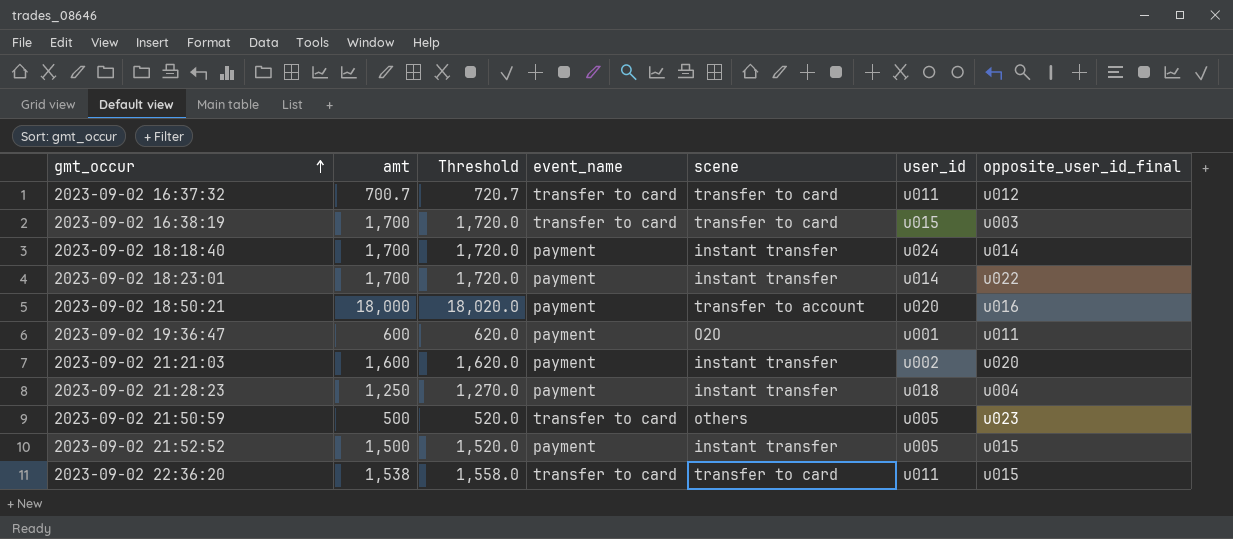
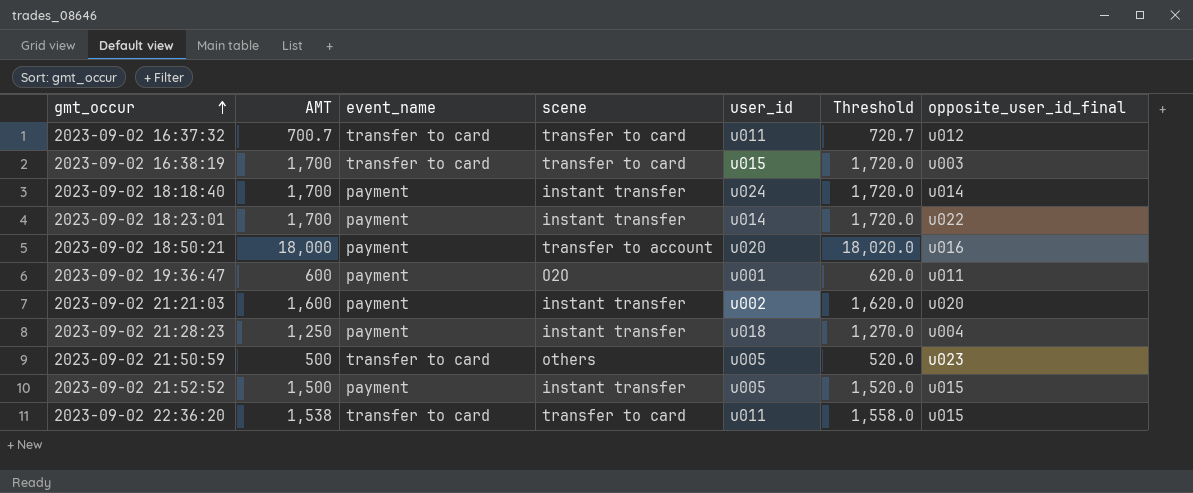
column name: amt -> AMT
column Threshold | position: 3 -> 6

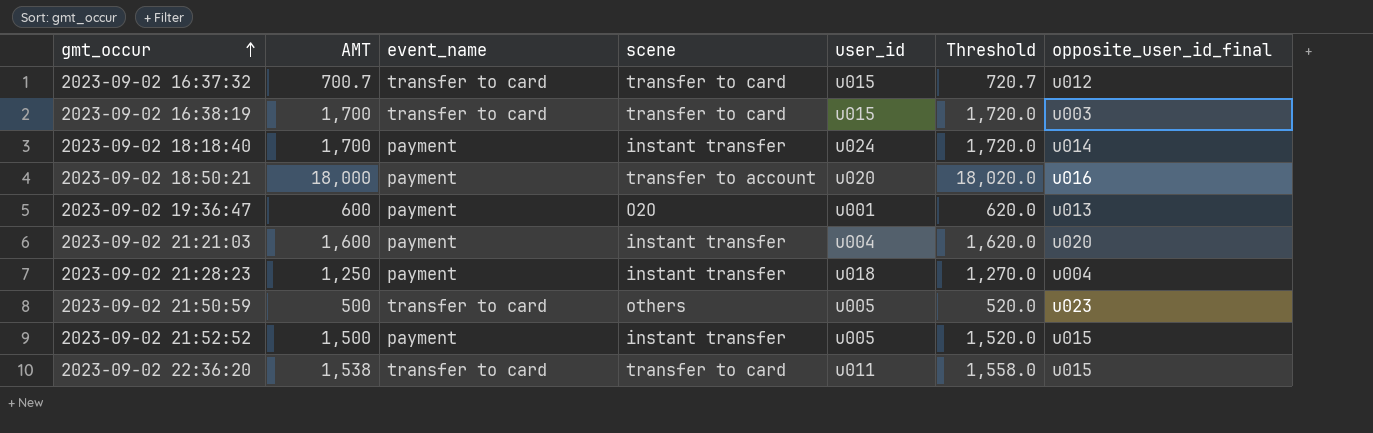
row 2023-09-02 18:23:01: 1,700 | payment | instant transfer | u014 | 1,720.0 | u022 -> none
2023-09-02 16:37:32 | user_id: u011 -> u015
2023-09-02 19:36:47 | opposite_user_id_final: u011 -> u013
2023-09-02 21:21:03 | user_id: u002 -> u004

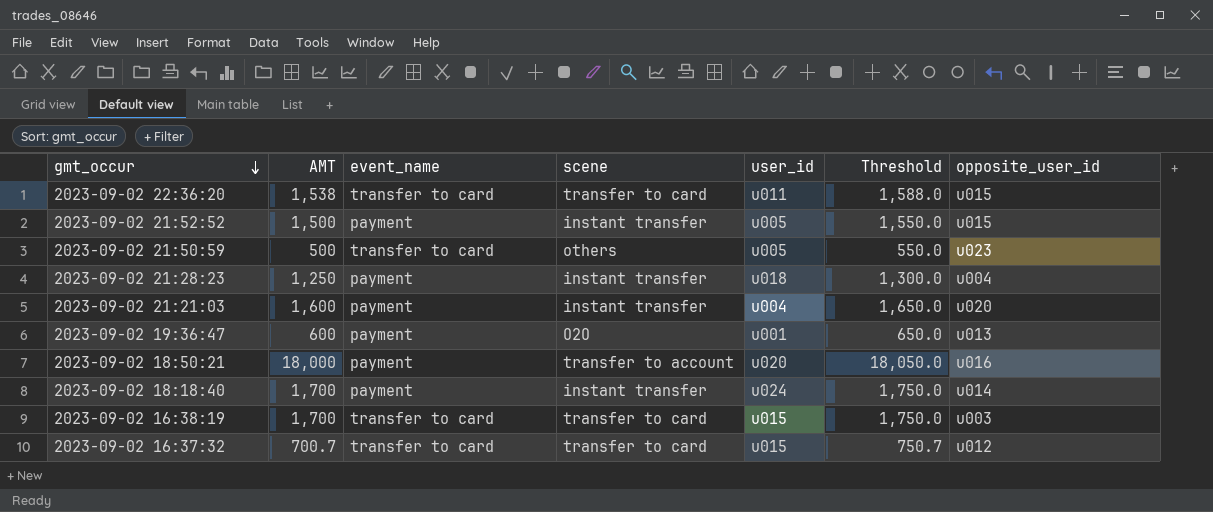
row order: gmt_occur ascending -> gmt_occur descending
column Threshold | formula: [AMT] + 20 -> [AMT] + 50
column name: opposite_user_id_final -> opposite_user_id

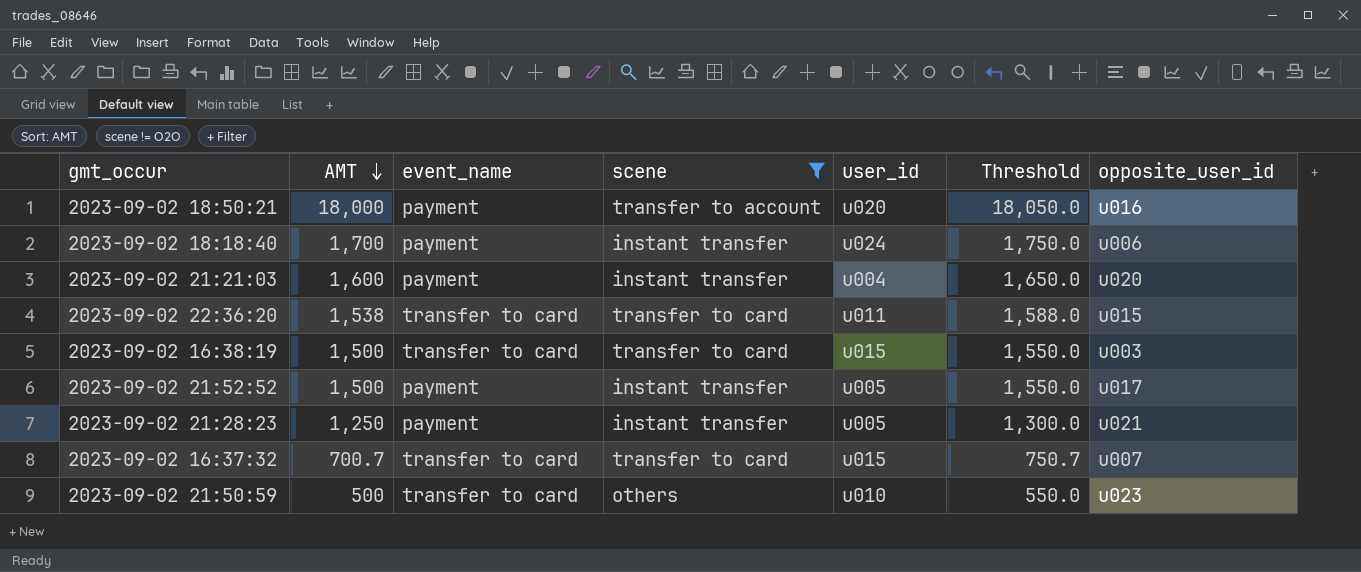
filter: none -> scene != O2O
row order: gmt_occur descending -> AMT descending
2023-09-02 18:18:40 | opposite_user_id: u014 -> u006
2023-09-02 16:38:19 | AMT: 1,700 -> 1,500
2023-09-02 16:38:19 | Threshold: 1,750.0 -> 1,550.0
2023-09-02 21:52:52 | opposite_user_id: u015 -> u017
2023-09-02 21:28:23 | user_id: u018 -> u005
2023-09-02 21:28:23 | opposite_user_id: u004 -> u021
2023-09-02 16:37:32 | opposite_user_id: u012 -> u007
2023-09-02 21:50:59 | user_id: u005 -> u010

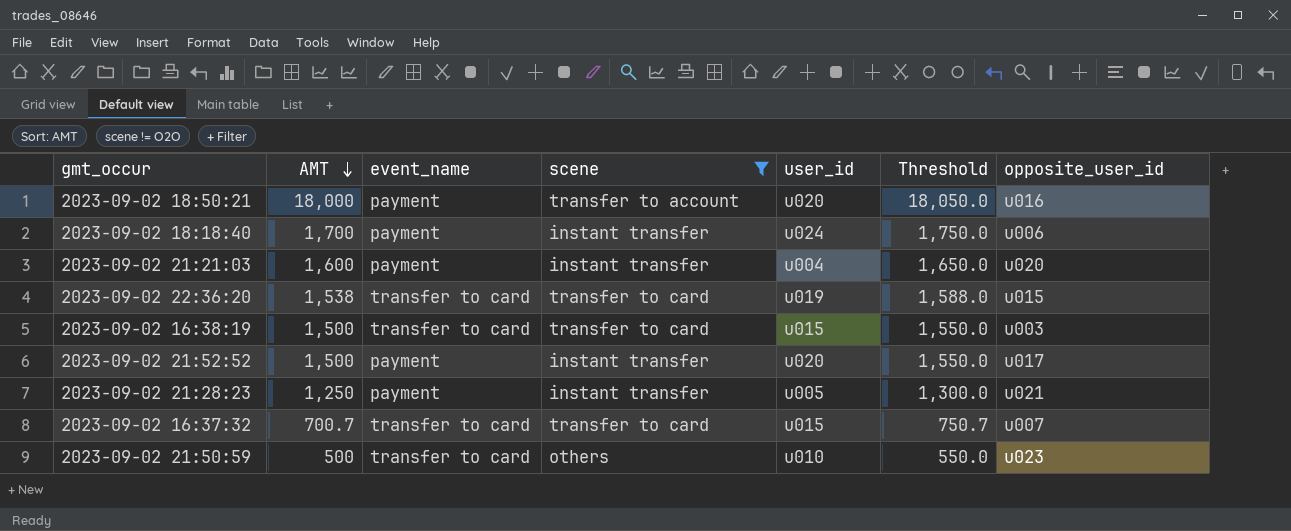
2023-09-02 22:36:20 | user_id: u011 -> u019
2023-09-02 21:52:52 | user_id: u005 -> u020

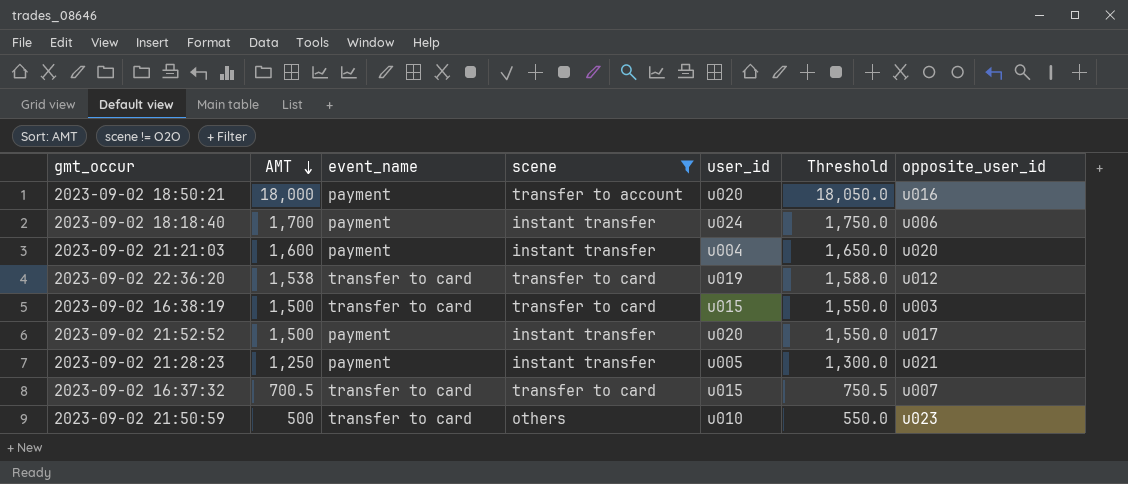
2023-09-02 22:36:20 | opposite_user_id: u015 -> u012
2023-09-02 16:37:32 | AMT: 700.7 -> 700.5
2023-09-02 16:37:32 | Threshold: 750.7 -> 750.5

